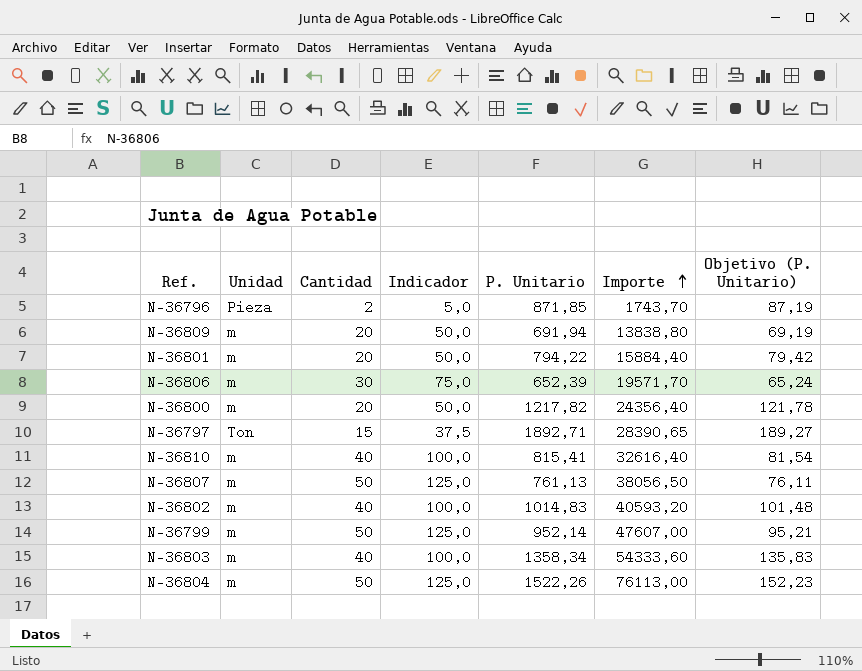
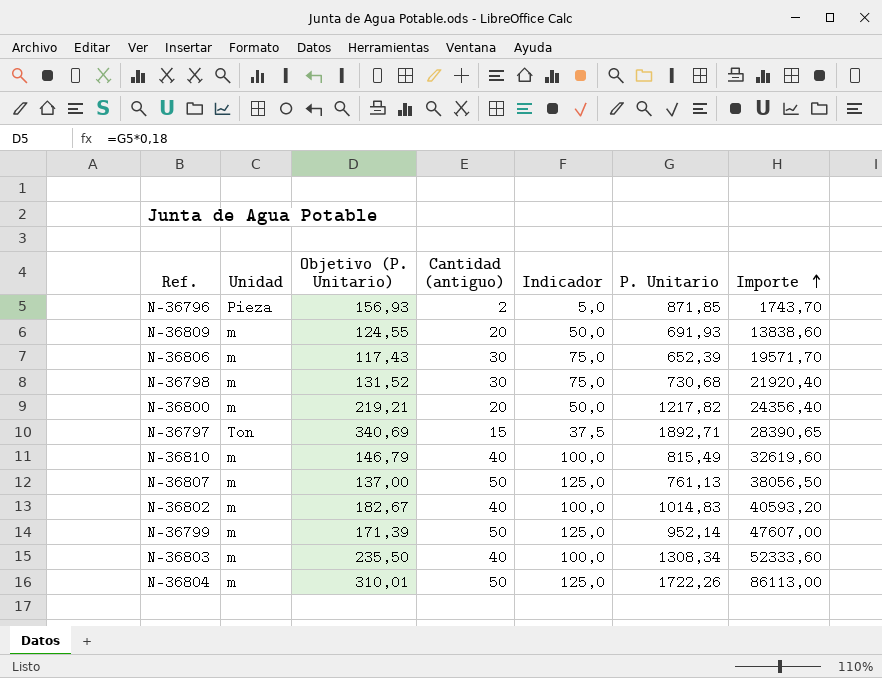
column Objetivo (P. Unitario) | formula: [P. Unitario] * 0,1 -> [P. Unitario] * 0,18
column Objetivo (P. Unitario) | position: 7 -> 3
column name: Cantidad -> Cantidad (antiguo)
row N-36801: m | 20 | 50,0 | 794,22 | 15884,40 | 79,42 -> none
N-36809 | P. Unitario: 691,94 -> 691,93
N-36809 | Importe: 13838,80 -> 13838,60
row N-36798: none -> m | 131,52 | 30 | 75,0 | 730,68 | 21920,40
N-36810 | P. Unitario: 815,41 -> 815,49
N-36810 | Importe: 32616,40 -> 32619,60
N-36803 | P. Unitario: 1358,34 -> 1308,34
N-36803 | Importe: 54333,60 -> 52333,60
N-36804 | P. Unitario: 1522,26 -> 1722,26
N-36804 | Importe: 76113,00 -> 86113,00

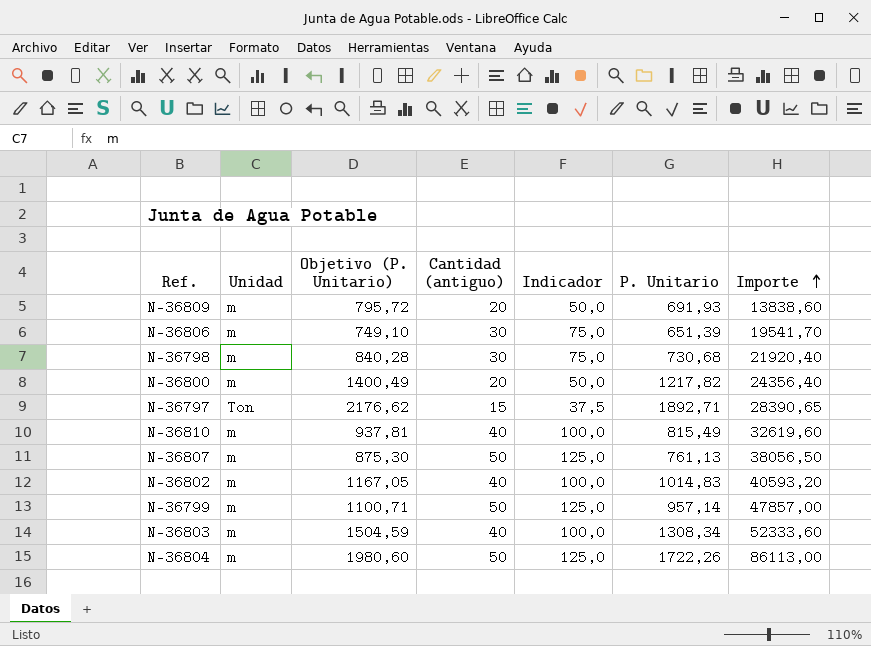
column Objetivo (P. Unitario) | formula: [P. Unitario] * 0,18 -> [P. Unitario] * 1,15
row N-36796: Pieza | 156,93 | 2 | 5,0 | 871,85 | 1743,70 -> none
N-36806 | P. Unitario: 652,39 -> 651,39
N-36806 | Importe: 19571,70 -> 19541,70
N-36799 | P. Unitario: 952,14 -> 957,14
N-36799 | Importe: 47607,00 -> 47857,00

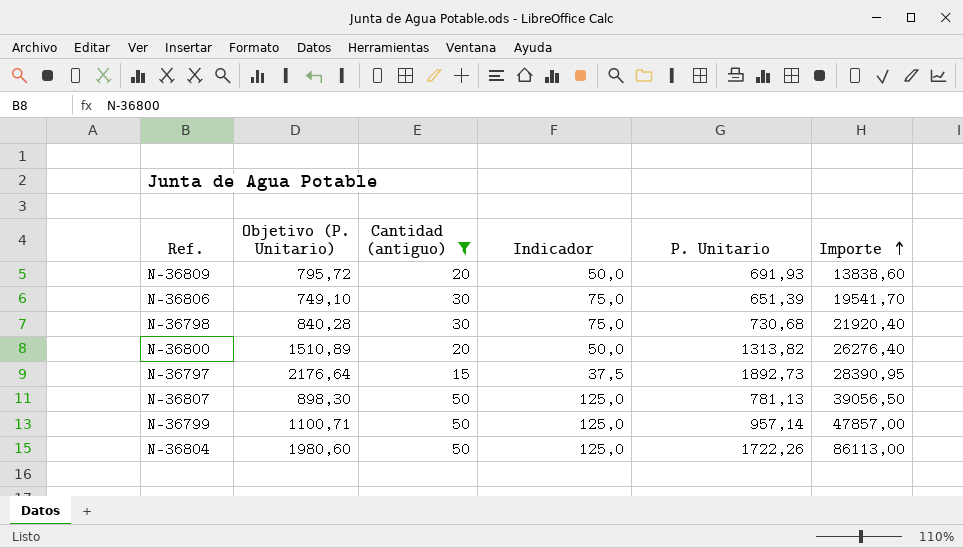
filter: none -> Cantidad (antiguo) != 40
column Unidad | position: 2 -> none
N-36800 | Objetivo (P. Unitario): 1400,49 -> 1510,89
N-36800 | P. Unitario: 1217,82 -> 1313,82
N-36800 | Importe: 24356,40 -> 26276,40
N-36797 | Objetivo (P. Unitario): 2176,62 -> 2176,64
N-36797 | P. Unitario: 1892,71 -> 1892,73
N-36797 | Importe: 28390,65 -> 28390,95
N-36807 | Objetivo (P. Unitario): 875,30 -> 898,30
N-36807 | P. Unitario: 761,13 -> 781,13
N-36807 | Importe: 38056,50 -> 39056,50

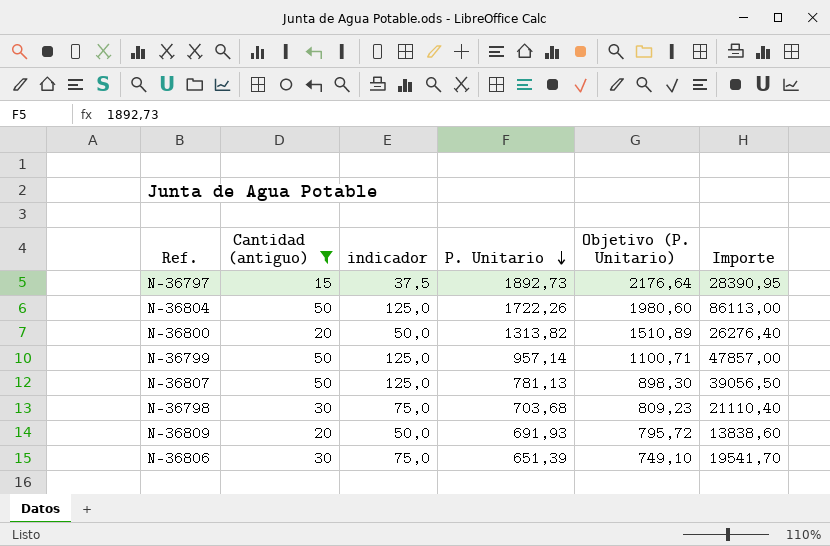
row order: Importe ascending -> P. Unitario descending
column name: Indicador -> indicador
column Objetivo (P. Unitario) | position: 2 -> 5
N-36798 | P. Unitario: 730,68 -> 703,68
N-36798 | Objetivo (P. Unitario): 840,28 -> 809,23
N-36798 | Importe: 21920,40 -> 21110,40

